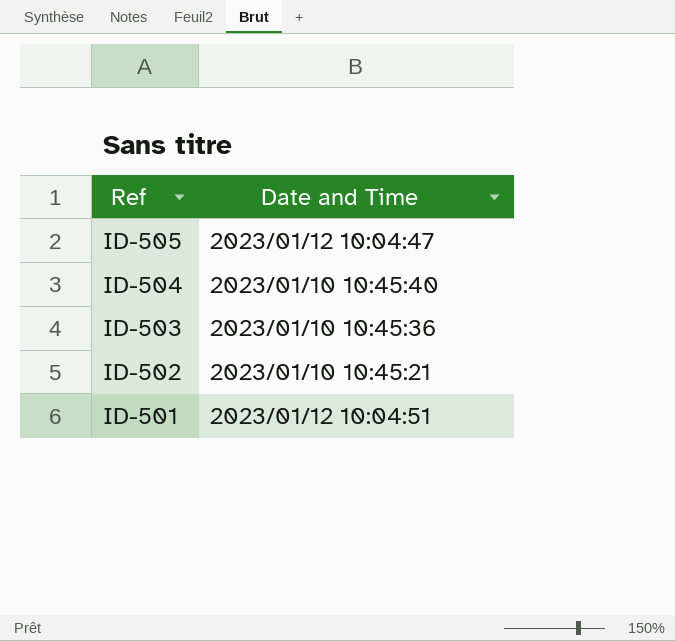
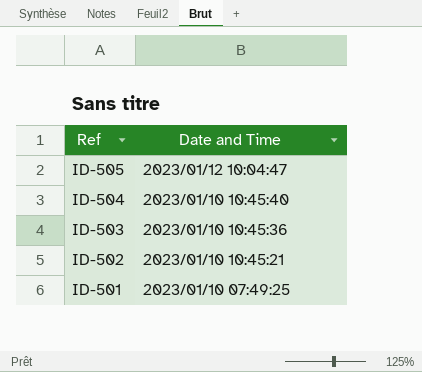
ID-501 | Date and Time: 2023/01/12 10:04:51 -> 2023/01/10 07:49:25

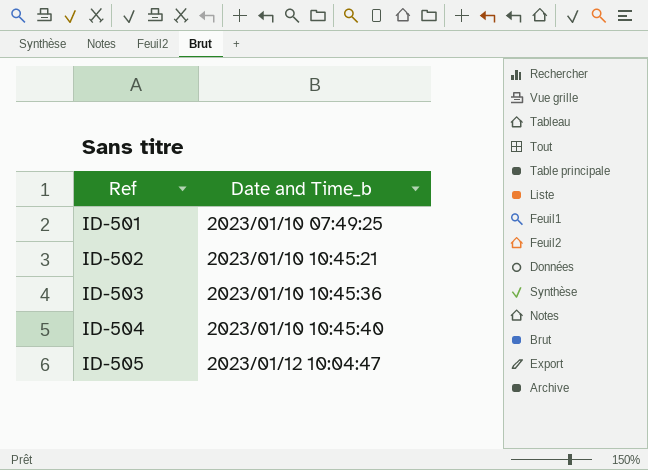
row order: Ref descending -> Ref ascending
column name: Date and Time -> Date and Time_b

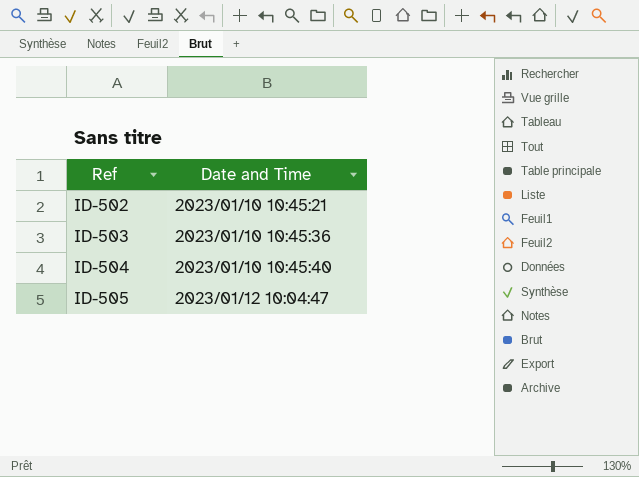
column name: Date and Time_b -> Date and Time
row ID-501: 2023/01/10 07:49:25 -> none

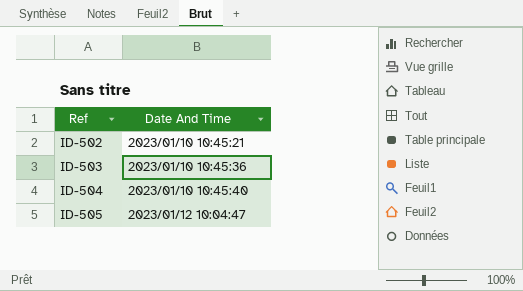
column name: Date and Time -> Date And Time

